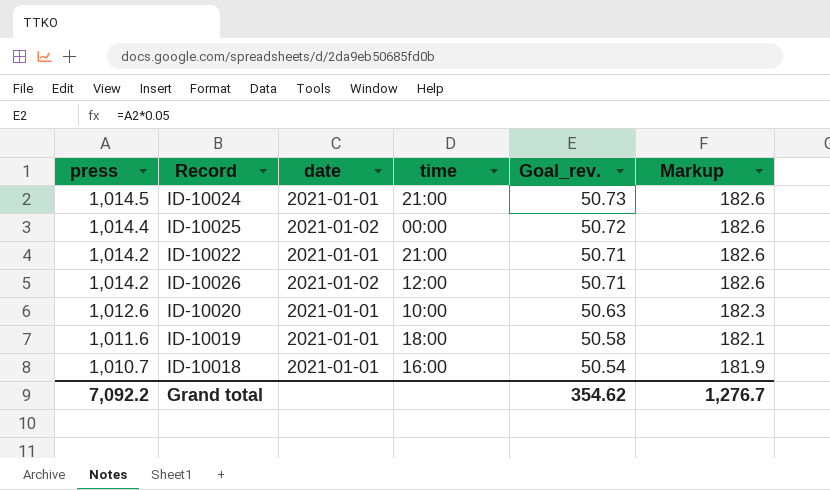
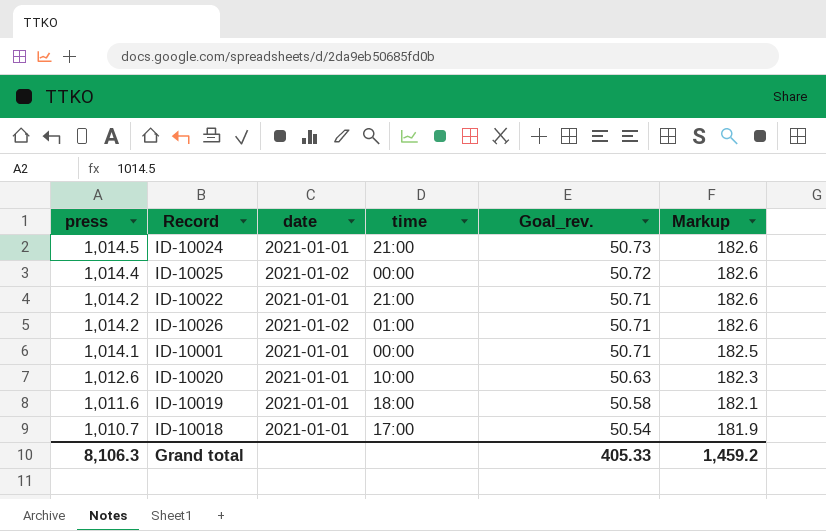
ID-10026 | time: 12:00 -> 01:00
row ID-10001: none -> 1,014.1 | 2021-01-01 | 00:00 | 50.71 | 182.5
ID-10018 | time: 16:00 -> 17:00
Grand total | press: 7,092.2 -> 8,106.3
Grand total | Goal_rev.: 354.62 -> 405.33
Grand total | Markup: 1,276.7 -> 1,459.2

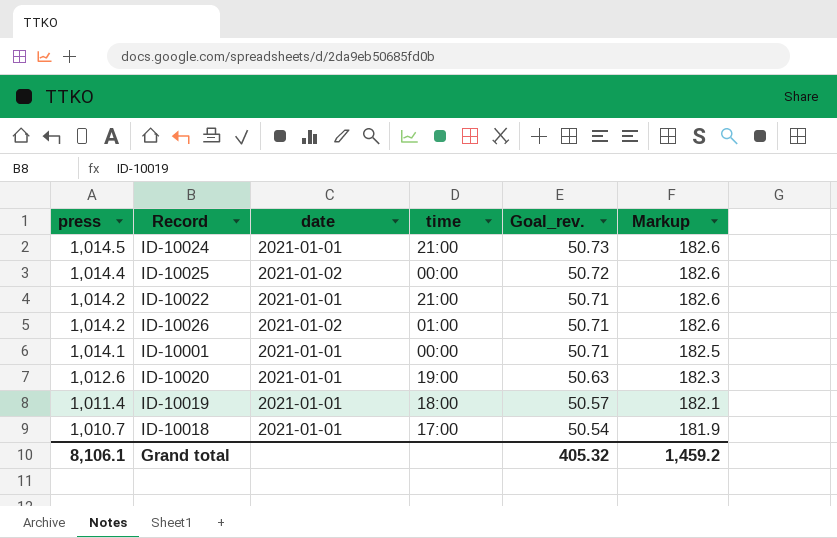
ID-10020 | time: 10:00 -> 19:00
ID-10019 | press: 1,011.6 -> 1,011.4
ID-10019 | Goal_rev.: 50.58 -> 50.57
Grand total | press: 8,106.3 -> 8,106.1
Grand total | Goal_rev.: 405.33 -> 405.32

